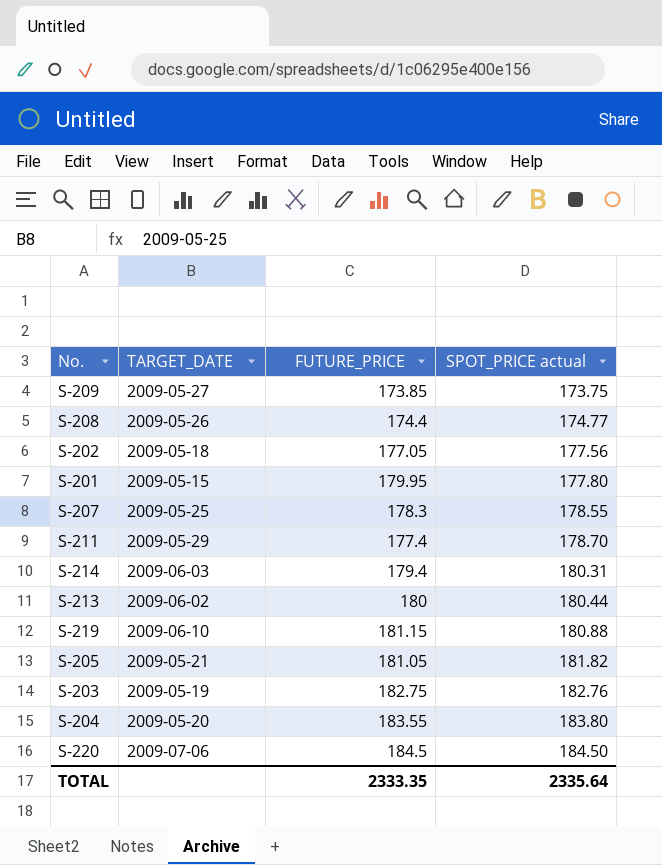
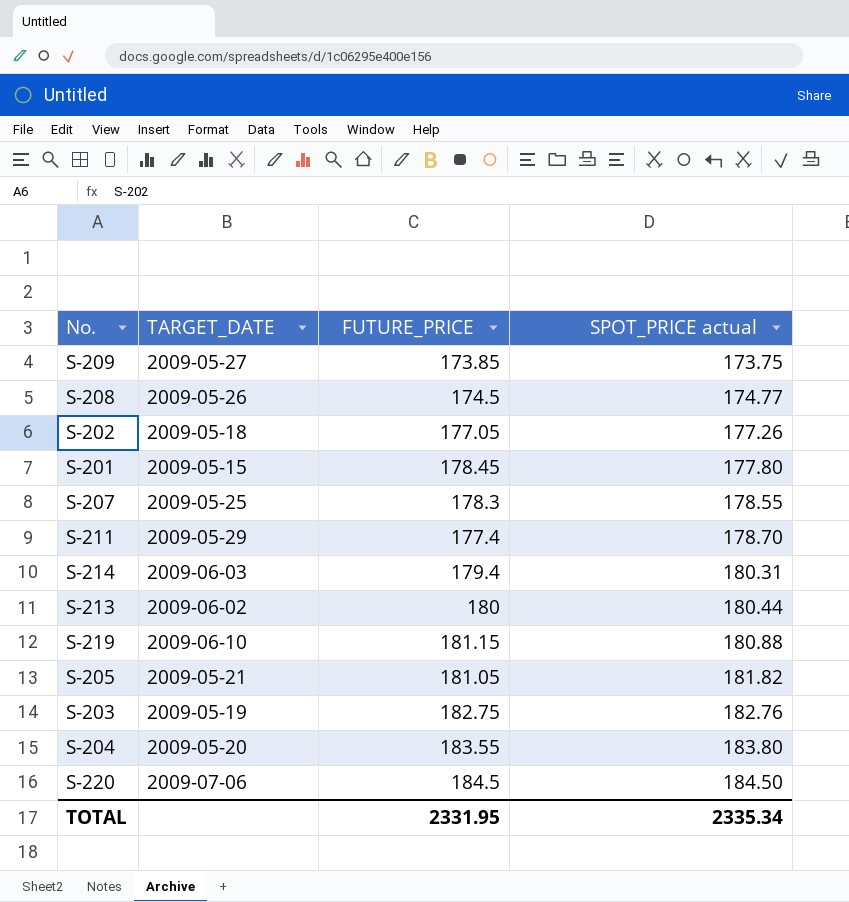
S-208 | FUTURE_PRICE: 174.4 -> 174.5
S-202 | SPOT_PRICE actual: 177.56 -> 177.26
S-201 | FUTURE_PRICE: 179.95 -> 178.45
TOTAL | FUTURE_PRICE: 2333.35 -> 2331.95
TOTAL | SPOT_PRICE actual: 2335.64 -> 2335.34

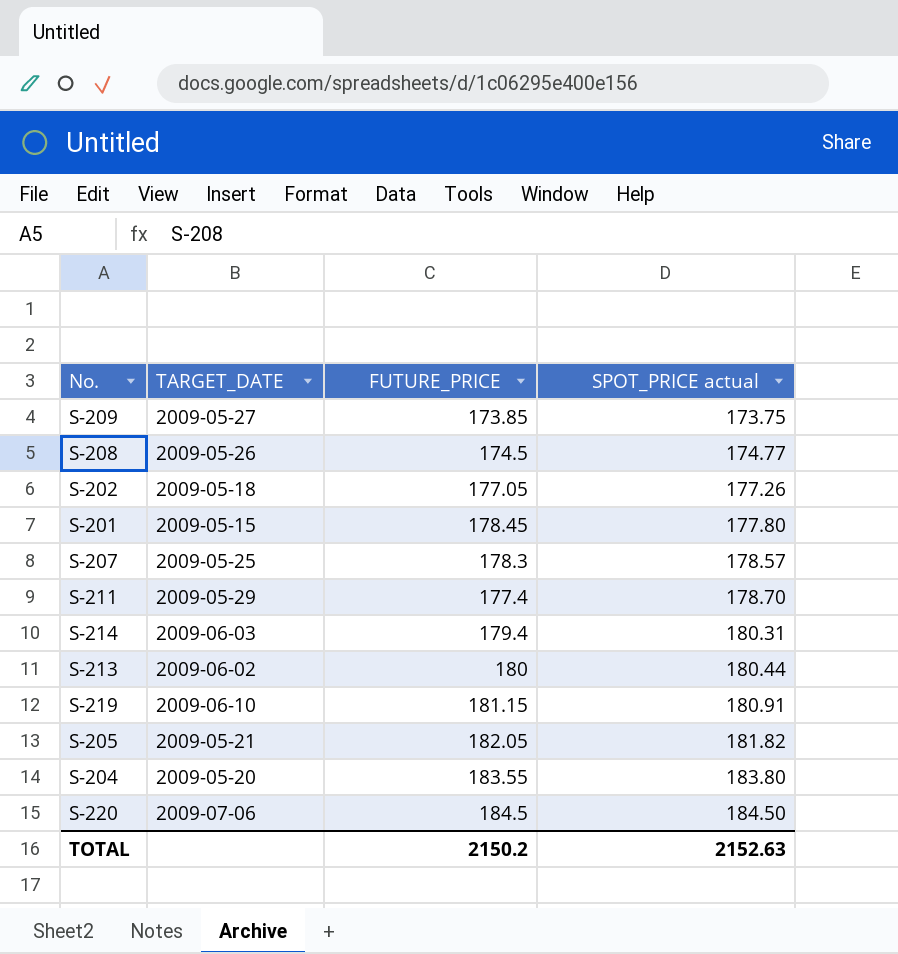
row S-203: 2009-05-19 | 182.75 | 182.76 -> none
S-207 | SPOT_PRICE actual: 178.55 -> 178.57
S-219 | SPOT_PRICE actual: 180.88 -> 180.91
S-205 | FUTURE_PRICE: 181.05 -> 182.05
TOTAL | FUTURE_PRICE: 2331.95 -> 2150.2
TOTAL | SPOT_PRICE actual: 2335.34 -> 2152.63

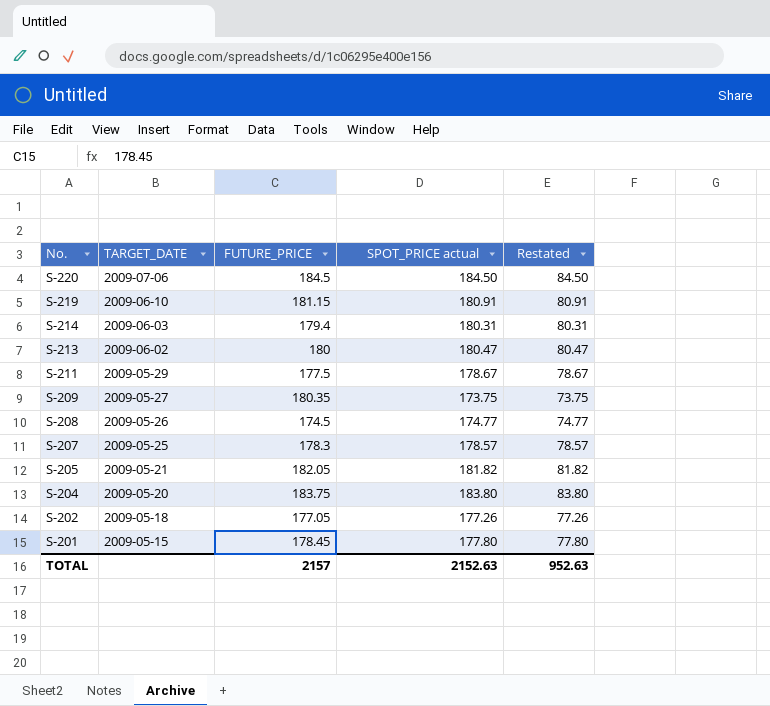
row order: SPOT_PRICE actual ascending -> No. descending
column Restated | formula: none -> [SPOT_PRICE actual] - 100
S-213 | SPOT_PRICE actual: 180.44 -> 180.47
S-211 | FUTURE_PRICE: 177.4 -> 177.5
S-211 | SPOT_PRICE actual: 178.70 -> 178.67
S-209 | FUTURE_PRICE: 173.85 -> 180.35
S-204 | FUTURE_PRICE: 183.55 -> 183.75
TOTAL | FUTURE_PRICE: 2150.2 -> 2157

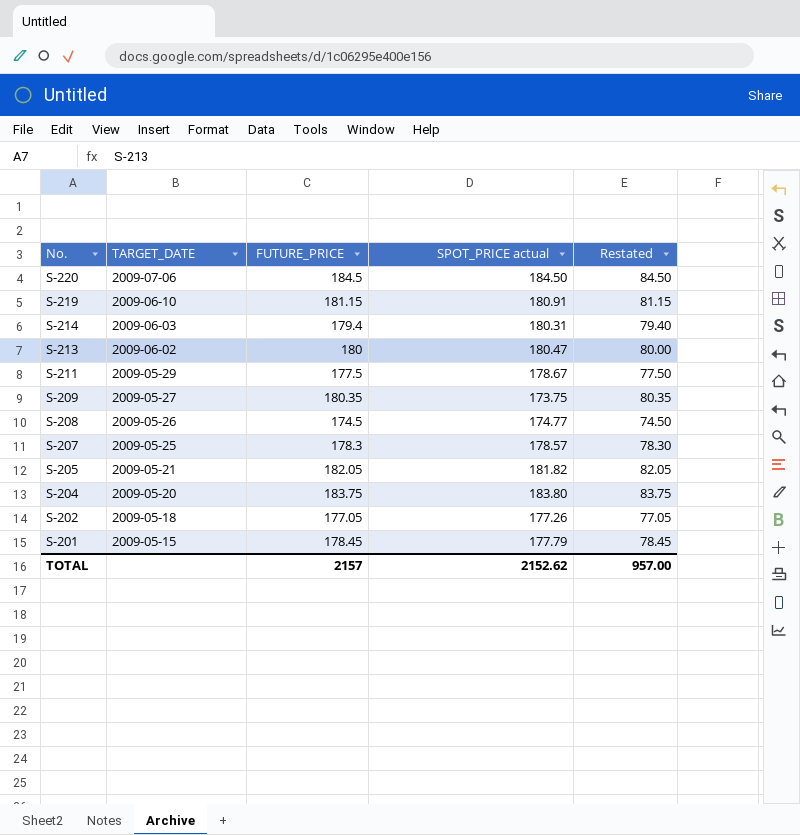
column Restated | formula: [SPOT_PRICE actual] - 100 -> [FUTURE_PRICE] - 100
S-201 | SPOT_PRICE actual: 177.80 -> 177.79
TOTAL | SPOT_PRICE actual: 2152.63 -> 2152.62
TOTAL | Restated: 952.63 -> 957.00

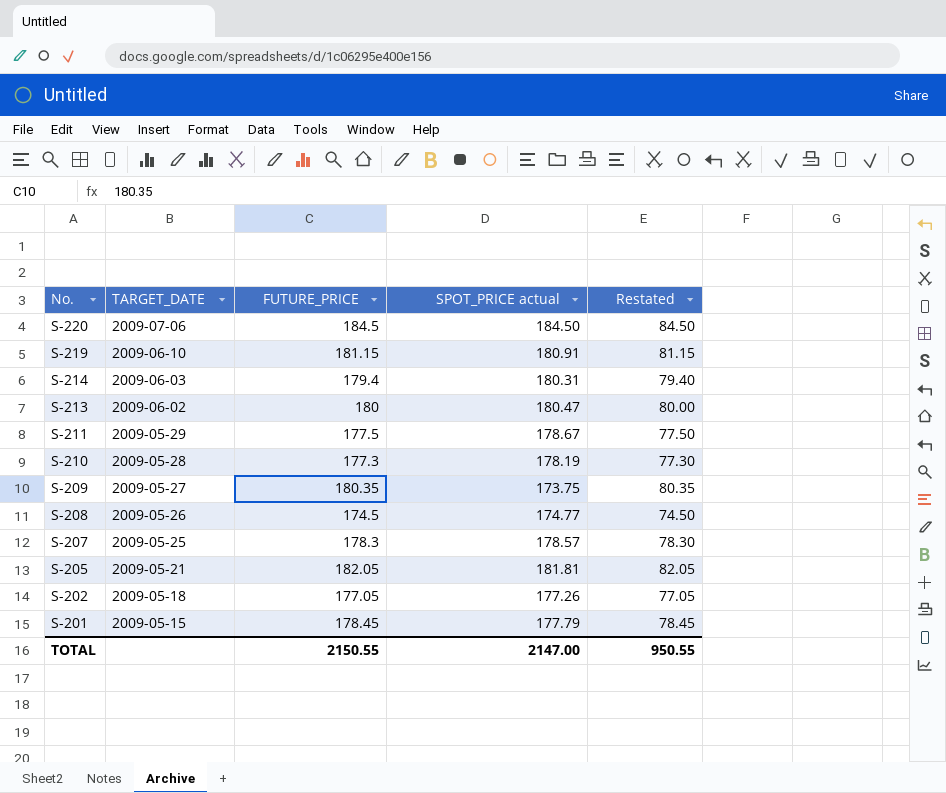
row S-204: 2009-05-20 | 183.75 | 183.80 | 83.75 -> none
row S-210: none -> 2009-05-28 | 177.3 | 178.19 | 77.30
S-205 | SPOT_PRICE actual: 181.82 -> 181.81
TOTAL | FUTURE_PRICE: 2157 -> 2150.55
TOTAL | SPOT_PRICE actual: 2152.62 -> 2147.00
TOTAL | Restated: 957.00 -> 950.55

